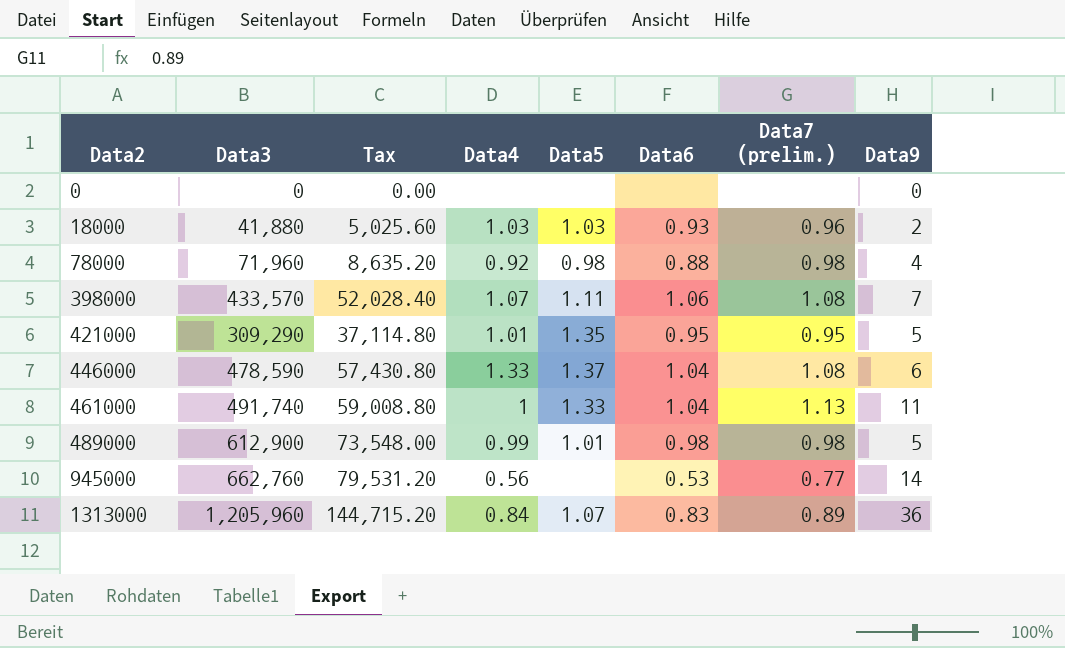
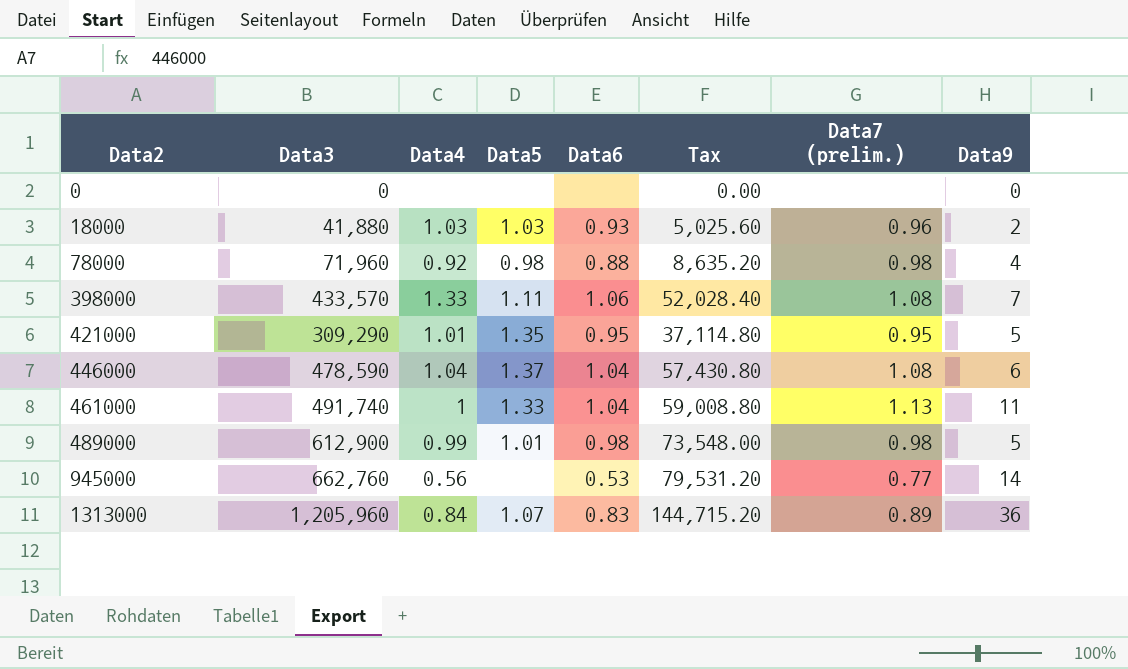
column Tax | position: 3 -> 6
398000 | Data4: 1.07 -> 1.33
446000 | Data4: 1.33 -> 1.04

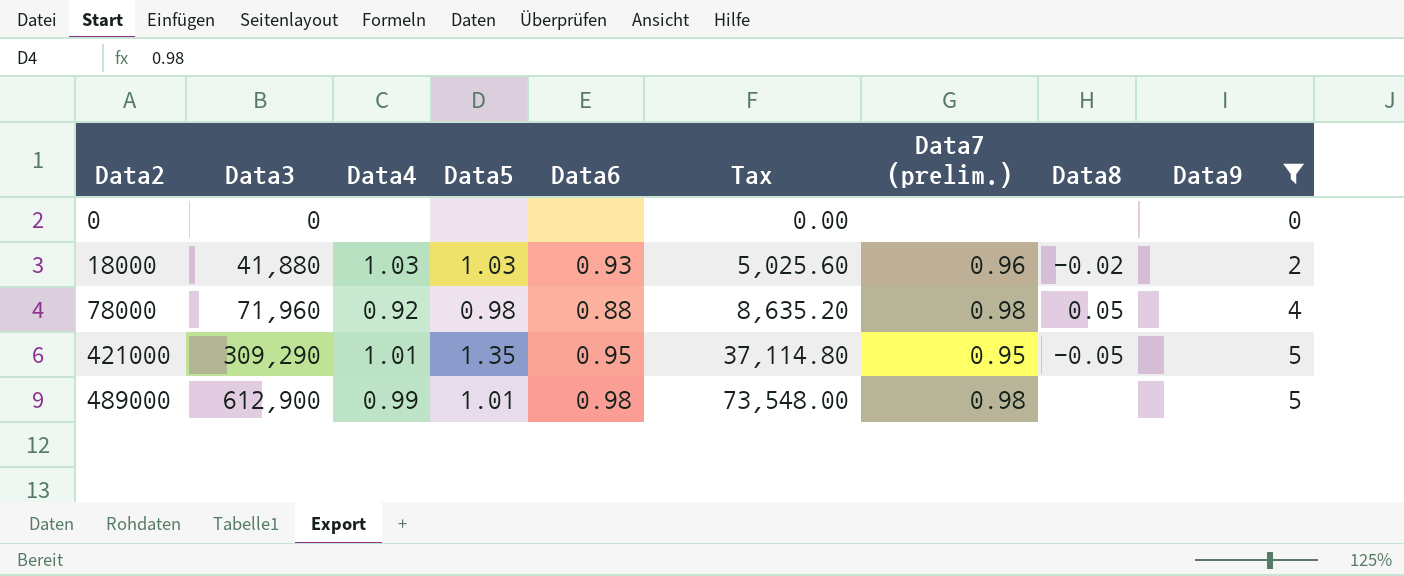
filter: none -> Data9 <= 5
column Data8 | position: none -> 8

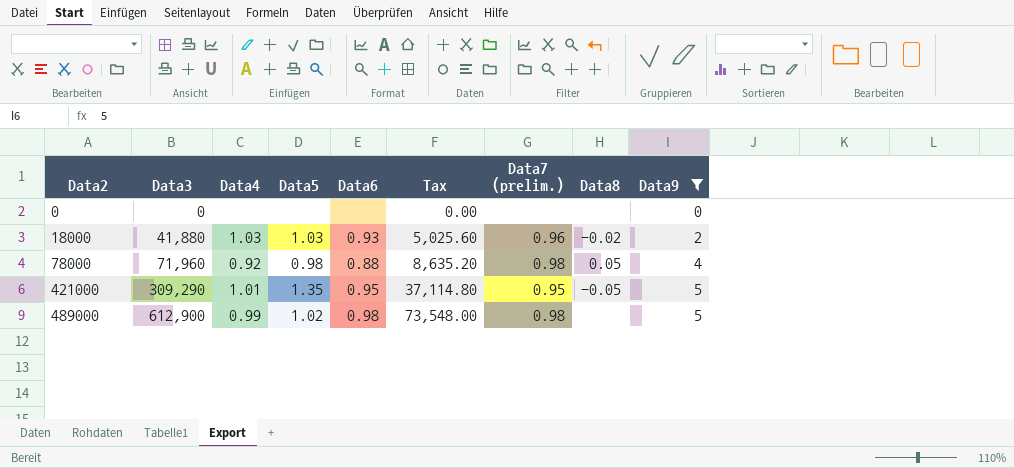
489000 | Data5: 1.01 -> 1.02

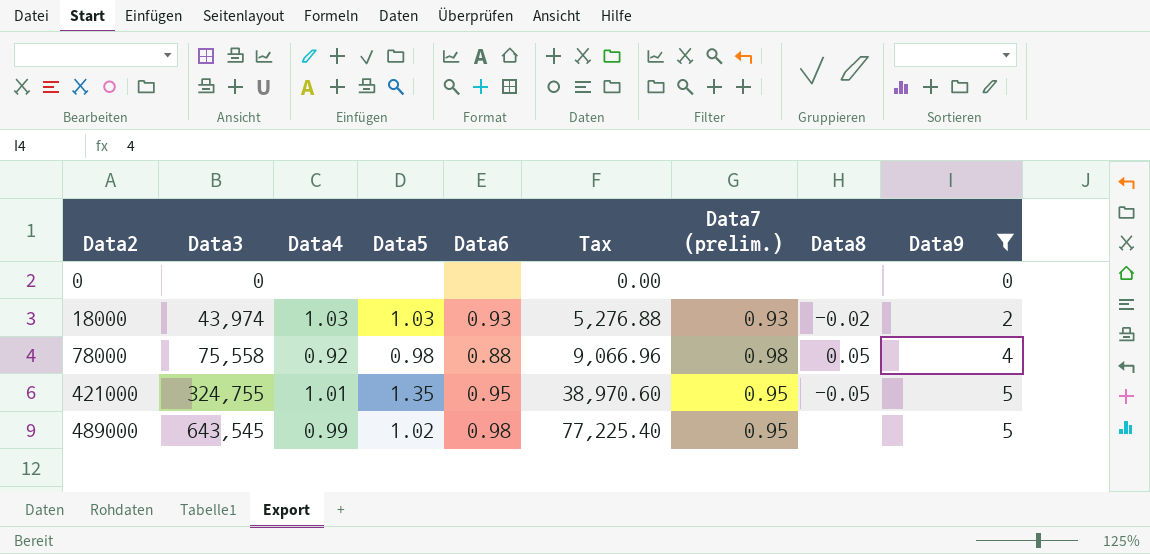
18000 | Data3: 41,880 -> 43,974
18000 | Tax: 5,025.60 -> 5,276.88
18000 | Data7 (prelim.): 0.96 -> 0.93
78000 | Data3: 71,960 -> 75,558
78000 | Tax: 8,635.20 -> 9,066.96
421000 | Data3: 309,290 -> 324,755
421000 | Tax: 37,114.80 -> 38,970.60
489000 | Data3: 612,900 -> 643,545
489000 | Tax: 73,548.00 -> 77,225.40
489000 | Data7 (prelim.): 0.98 -> 0.95

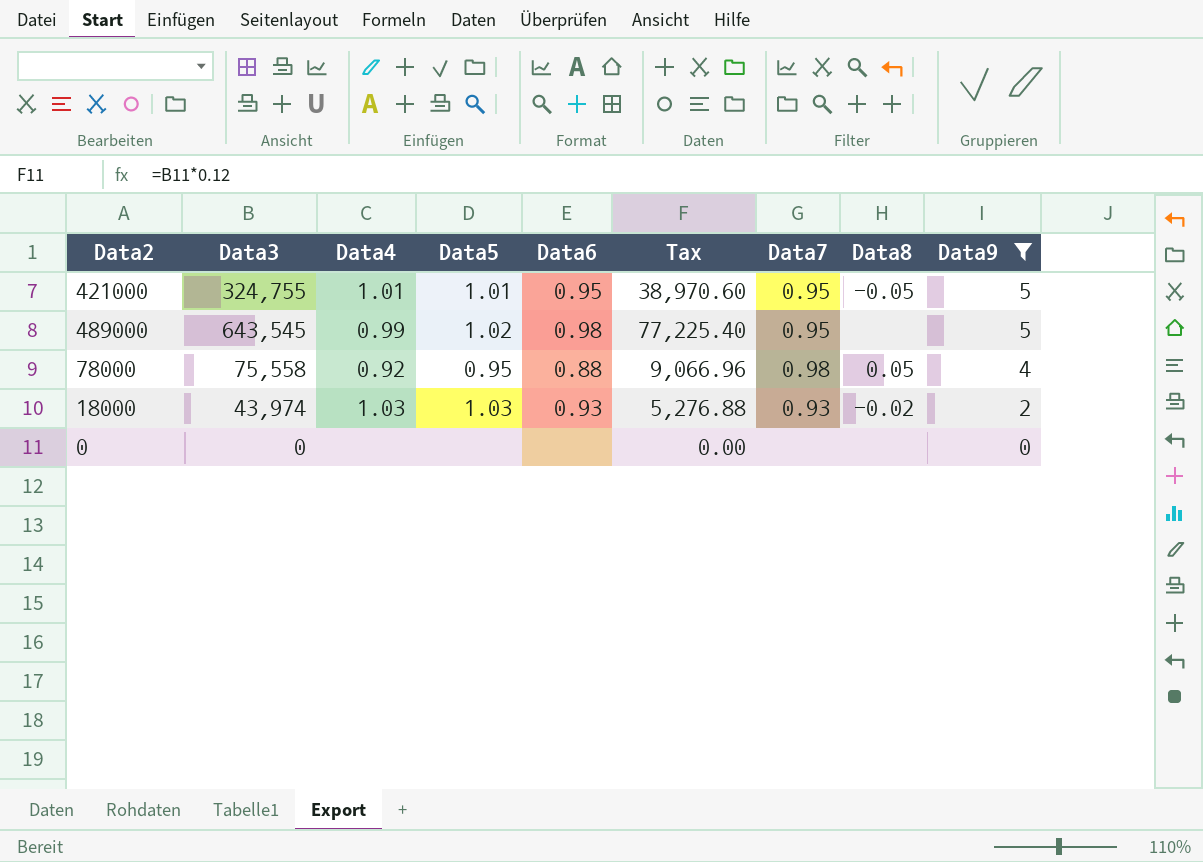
row order: Data2 ascending -> Data9 descending
column name: Data7 (prelim.) -> Data7
421000 | Data5: 1.35 -> 1.01
78000 | Data5: 0.98 -> 0.95

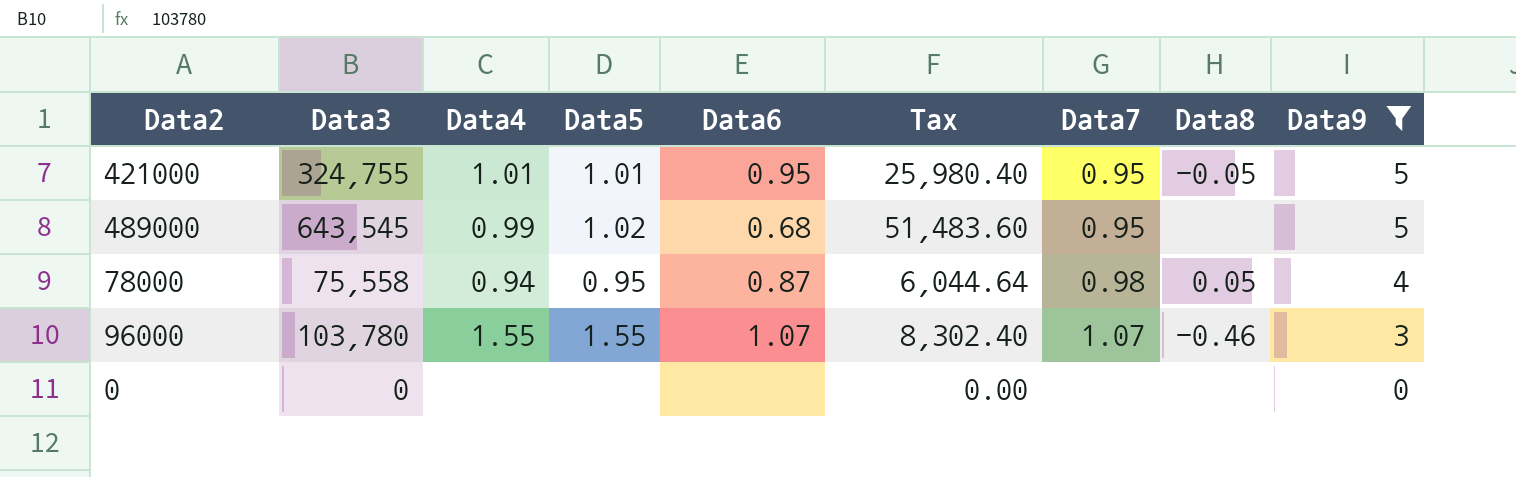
column Tax | formula: [Data3] * 0.12 -> [Data3] * 0.08
row 18000: 43,974 | 1.03 | 1.03 | 0.93 | 5,276.88 | 0.93 | -0.02 | 2 -> none
489000 | Data6: 0.98 -> 0.68
78000 | Data4: 0.92 -> 0.94
78000 | Data6: 0.88 -> 0.87
row 96000: none -> 103,780 | 1.55 | 1.55 | 1.07 | 8,302.40 | 1.07 | -0.46 | 3

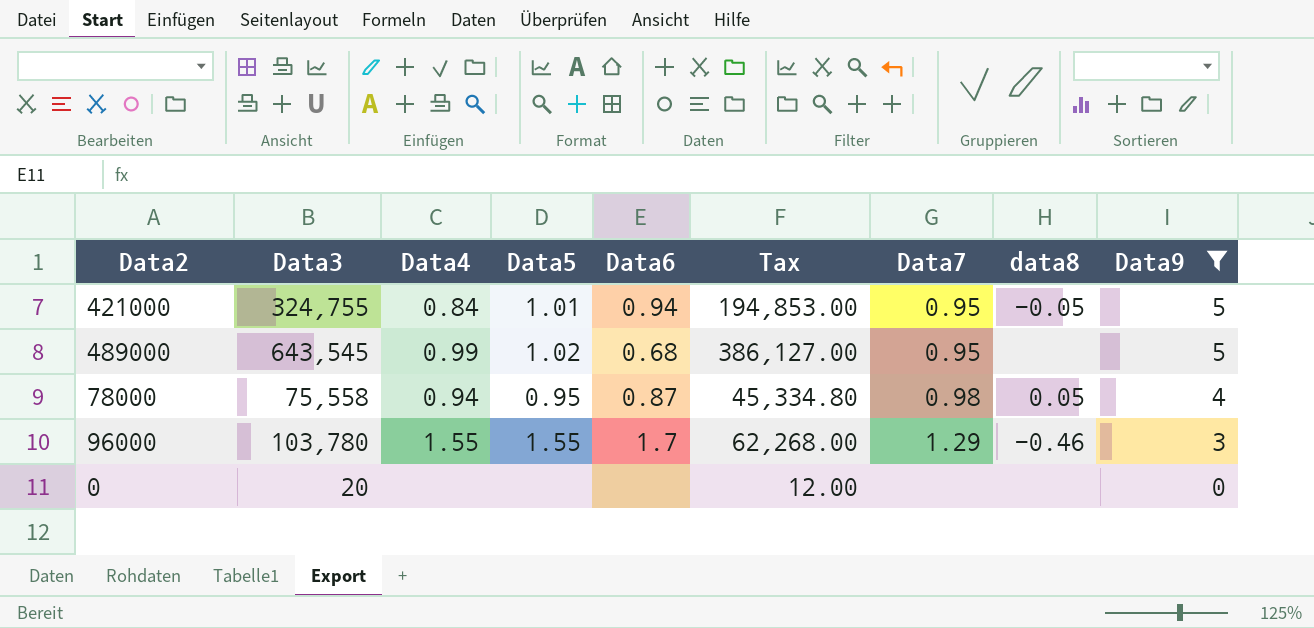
column Tax | formula: [Data3] * 0.08 -> [Data3] * 0.6
column name: Data8 -> data8
421000 | Data4: 1.01 -> 0.84
421000 | Data6: 0.95 -> 0.94
96000 | Data6: 1.07 -> 1.7
96000 | Data7: 1.07 -> 1.29
0 | Data3: 0 -> 20

